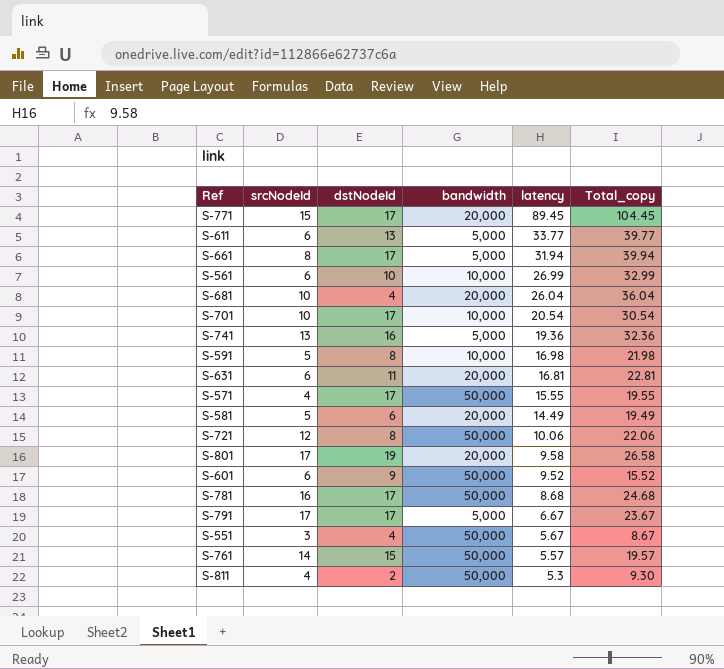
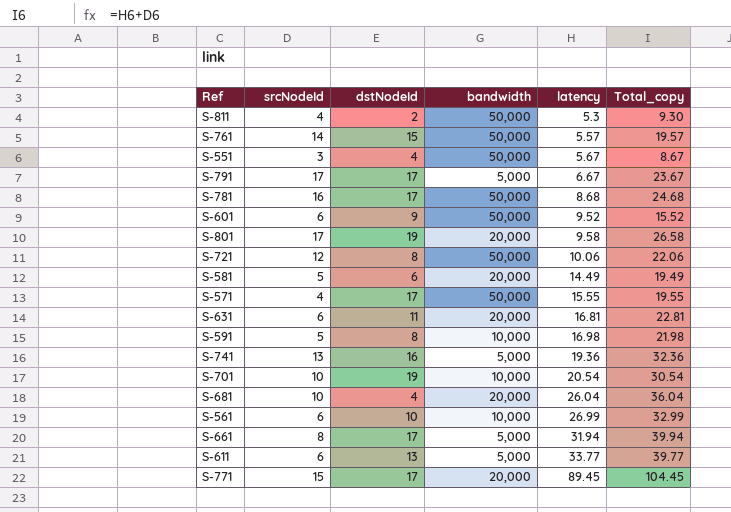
row order: latency descending -> latency ascending
S-701 | dstNodeId: 17 -> 19

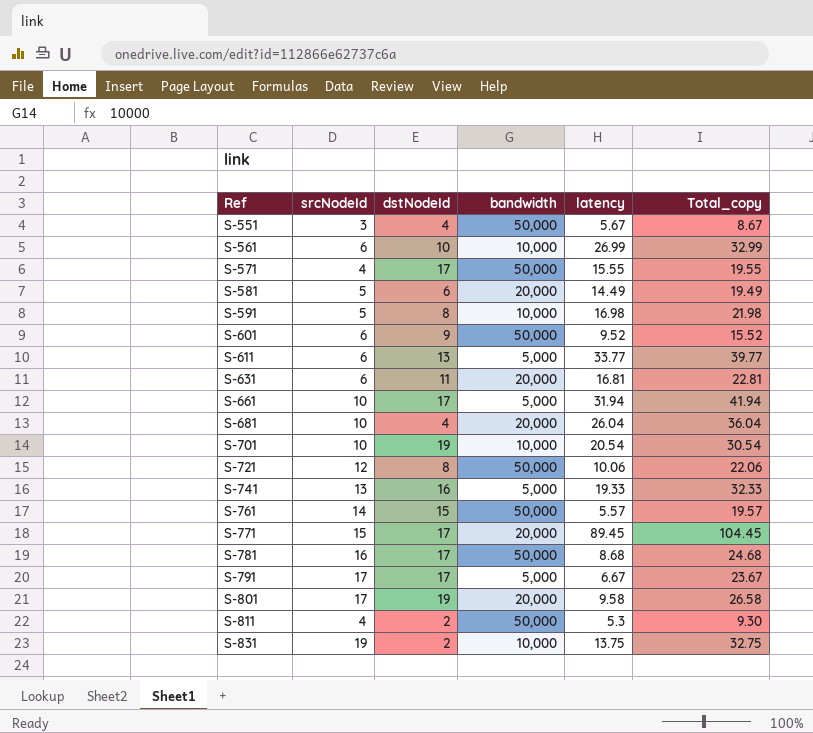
row order: latency ascending -> Ref ascending
S-661 | srcNodeId: 8 -> 10
S-661 | Total_copy: 39.94 -> 41.94
S-741 | latency: 19.36 -> 19.33
S-741 | Total_copy: 32.36 -> 32.33
row S-831: none -> 19 | 2 | 10,000 | 13.75 | 32.75

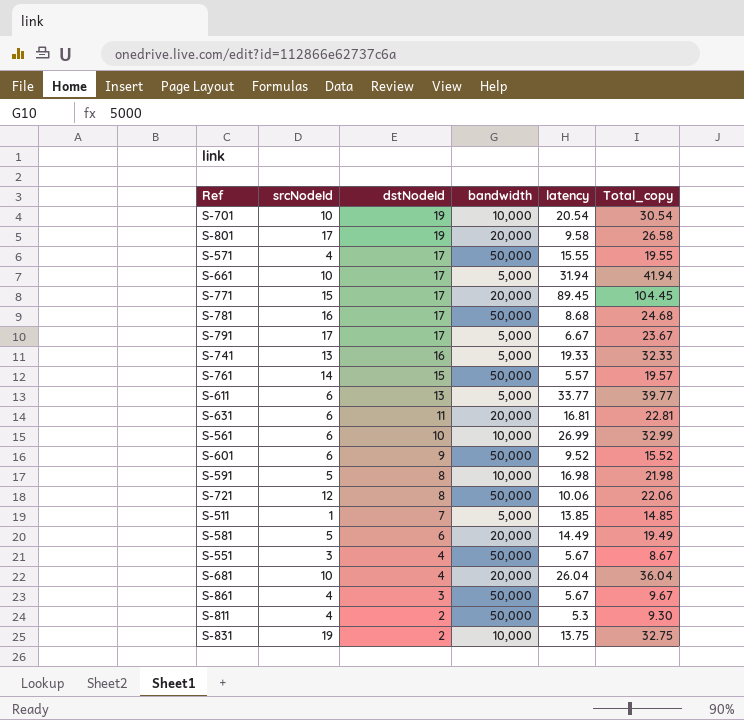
row order: Ref ascending -> dstNodeId descending
row S-511: none -> 1 | 7 | 5,000 | 13.85 | 14.85
row S-861: none -> 4 | 3 | 50,000 | 5.67 | 9.67

